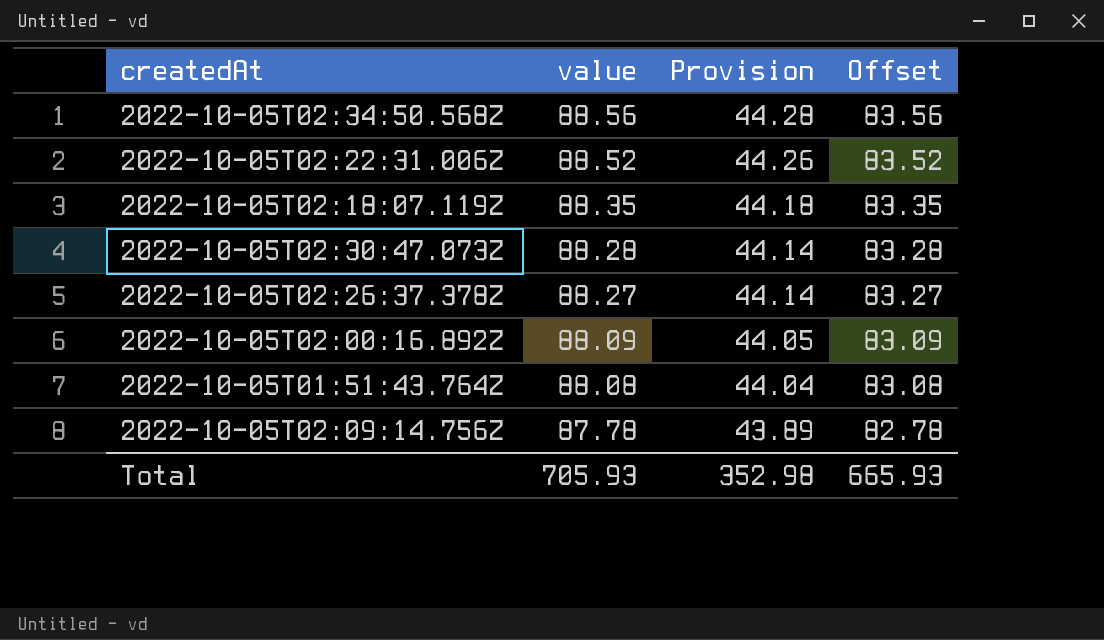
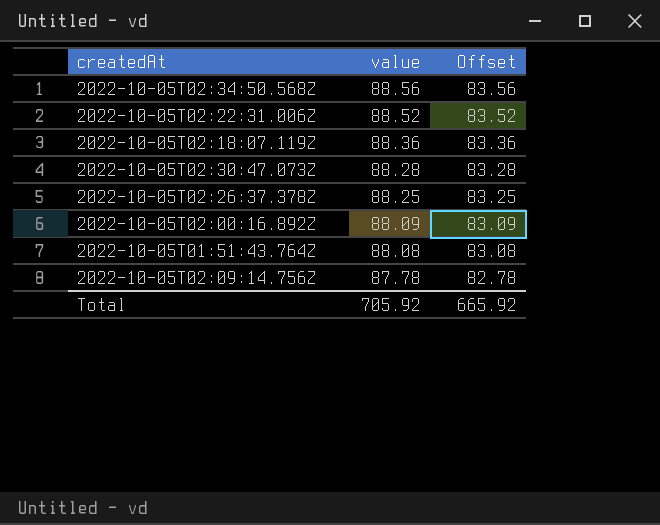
column Provision | formula: [value] * 0.5 -> none
2022-10-05T02:18:07.119Z | value: 88.35 -> 88.36
2022-10-05T02:18:07.119Z | Offset: 83.35 -> 83.36
2022-10-05T02:26:37.378Z | value: 88.27 -> 88.25
2022-10-05T02:26:37.378Z | Offset: 83.27 -> 83.25
Total | value: 705.93 -> 705.92
Total | Offset: 665.93 -> 665.92

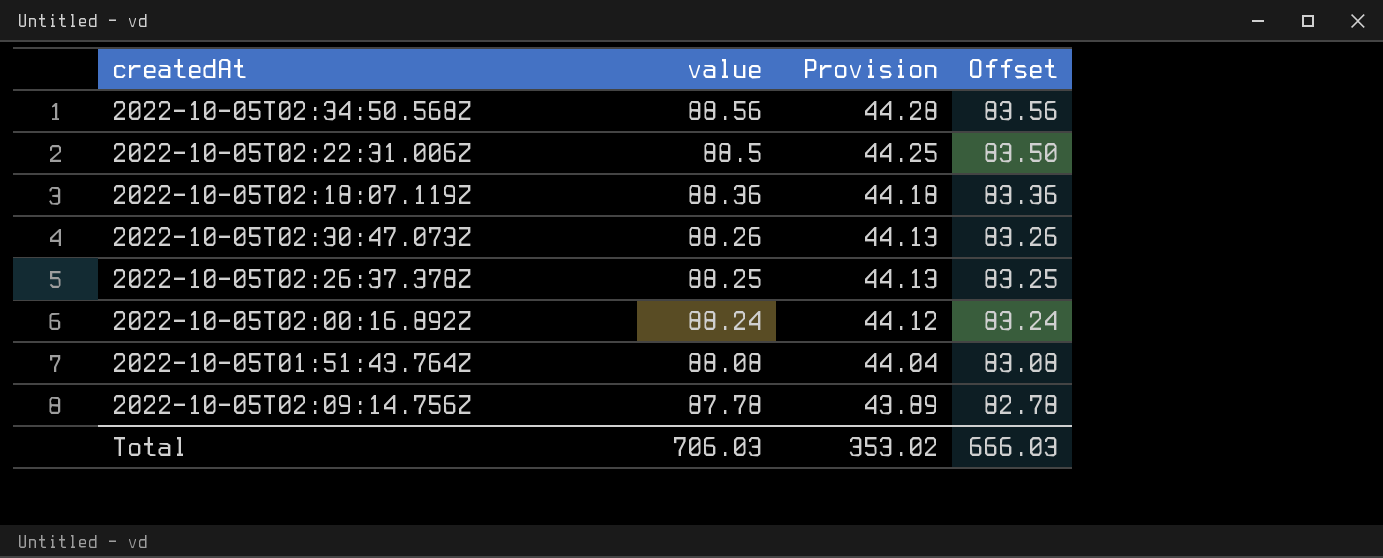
column Provision | formula: none -> [value] * 0.5
2022-10-05T02:22:31.006Z | value: 88.52 -> 88.5
2022-10-05T02:22:31.006Z | Offset: 83.52 -> 83.50
2022-10-05T02:30:47.073Z | value: 88.28 -> 88.26
2022-10-05T02:30:47.073Z | Offset: 83.28 -> 83.26
2022-10-05T02:00:16.892Z | value: 88.09 -> 88.24
2022-10-05T02:00:16.892Z | Offset: 83.09 -> 83.24
Total | value: 705.92 -> 706.03
Total | Offset: 665.92 -> 666.03

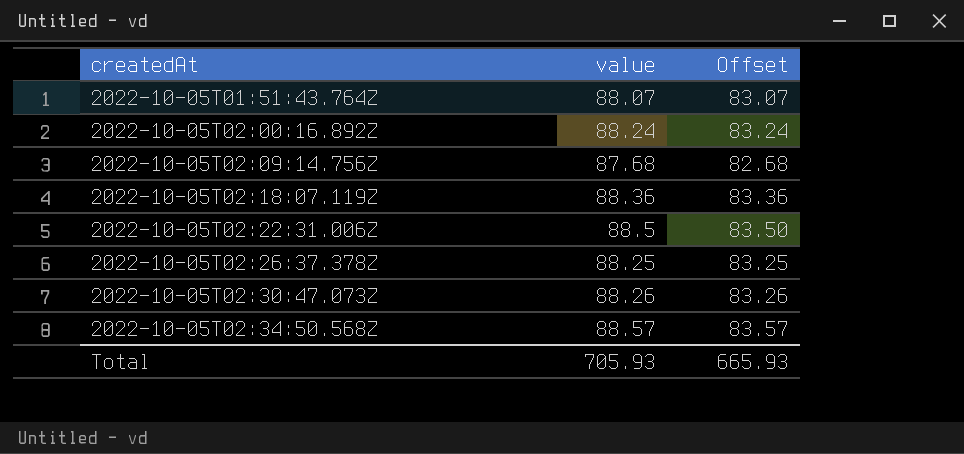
row order: value descending -> createdAt ascending
column Provision | formula: [value] * 0.5 -> none
2022-10-05T01:51:43.764Z | value: 88.08 -> 88.07
2022-10-05T01:51:43.764Z | Offset: 83.08 -> 83.07
2022-10-05T02:09:14.756Z | value: 87.78 -> 87.68
2022-10-05T02:09:14.756Z | Offset: 82.78 -> 82.68
2022-10-05T02:34:50.568Z | value: 88.56 -> 88.57
2022-10-05T02:34:50.568Z | Offset: 83.56 -> 83.57
Total | value: 706.03 -> 705.93
Total | Offset: 666.03 -> 665.93

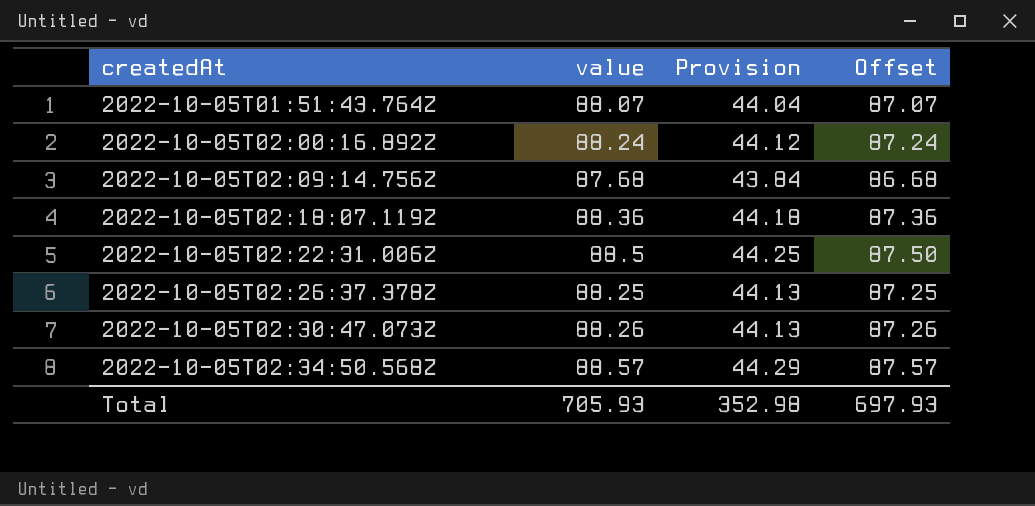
column Provision | formula: none -> [value] * 0.5
column Offset | formula: [value] - 5 -> [value] - 1
Total | Offset: 665.93 -> 697.93

